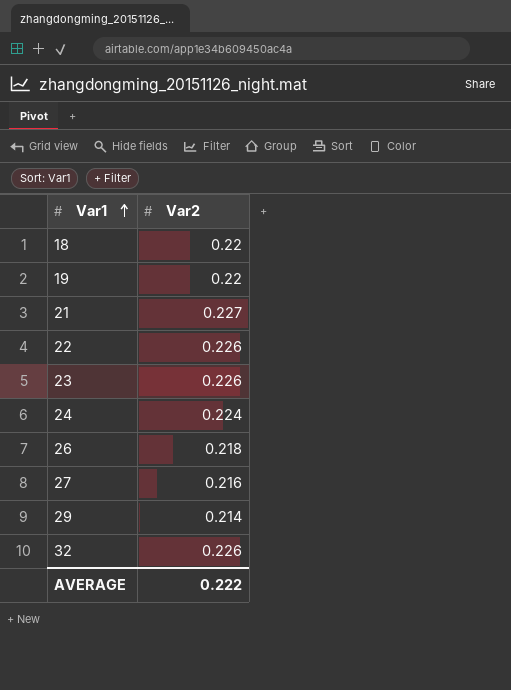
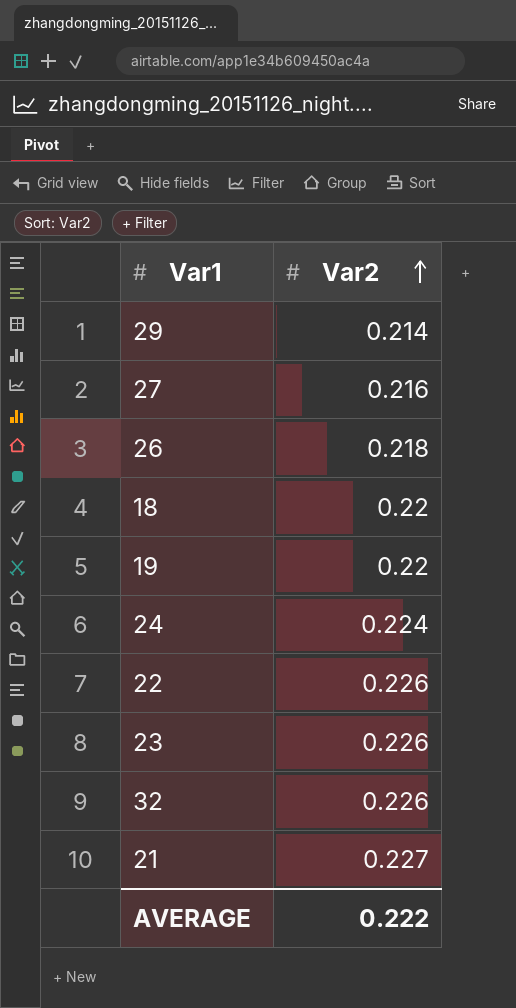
row order: Var1 ascending -> Var2 ascending

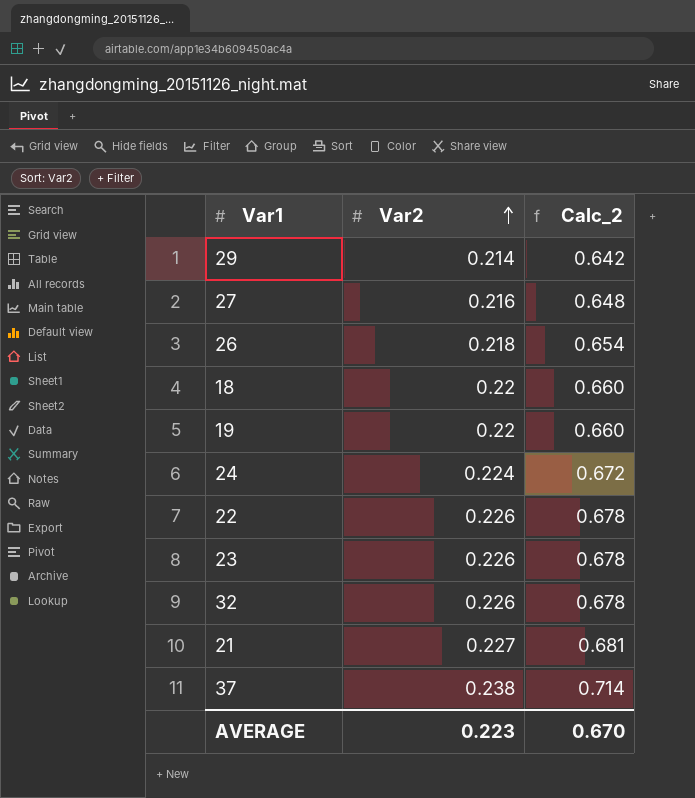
column Calc_2 | formula: none -> [Var2] * 3
row 37: none -> 0.238 | 0.714
AVERAGE | Var2: 0.222 -> 0.223

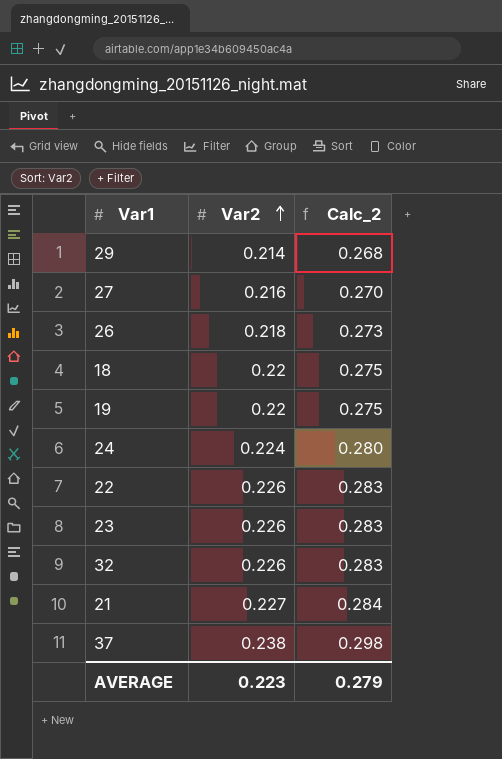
column Calc_2 | formula: [Var2] * 3 -> [Var2] * 1.25
AVERAGE | Calc_2: 0.670 -> 0.279

